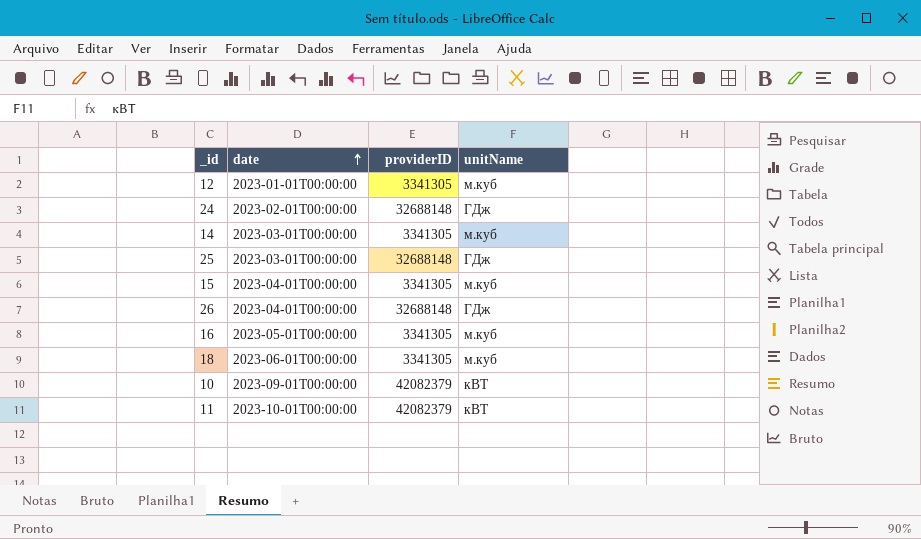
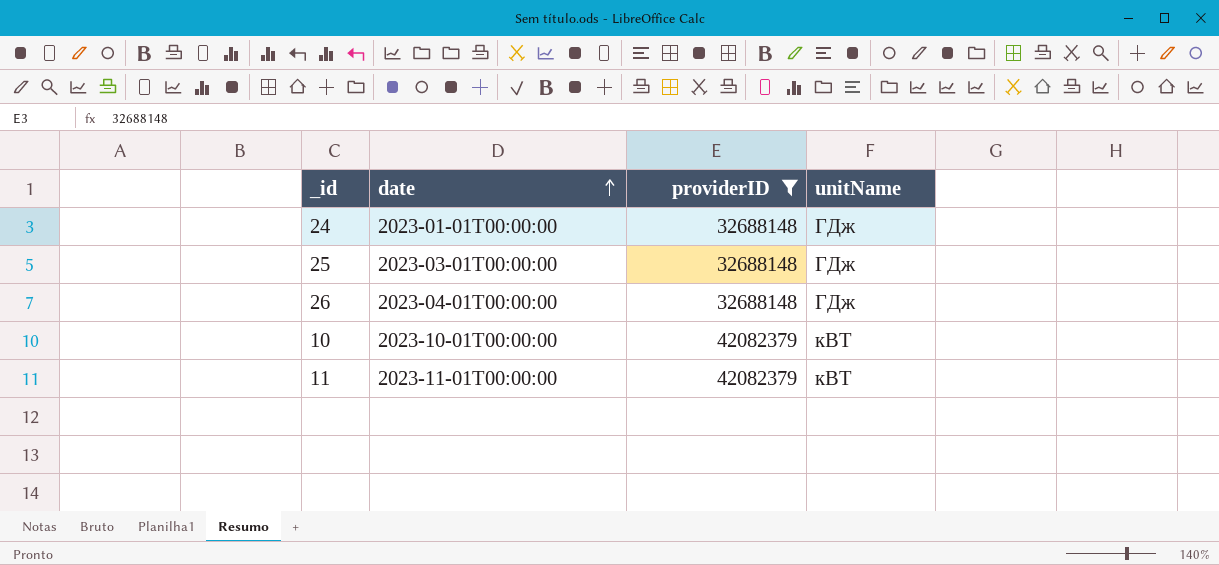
filter: none -> providerID != 3341305
24 | date: 2023-02-01T00:00:00 -> 2023-01-01T00:00:00
10 | date: 2023-09-01T00:00:00 -> 2023-10-01T00:00:00
11 | date: 2023-10-01T00:00:00 -> 2023-11-01T00:00:00

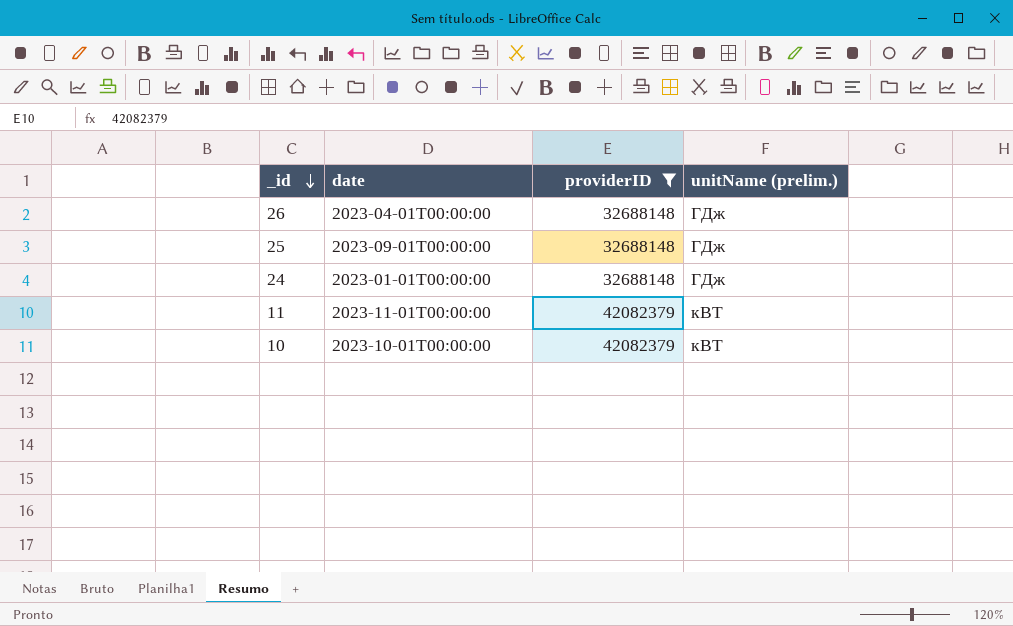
row order: date ascending -> _id descending
column name: unitName -> unitName (prelim.)
25 | date: 2023-03-01T00:00:00 -> 2023-09-01T00:00:00

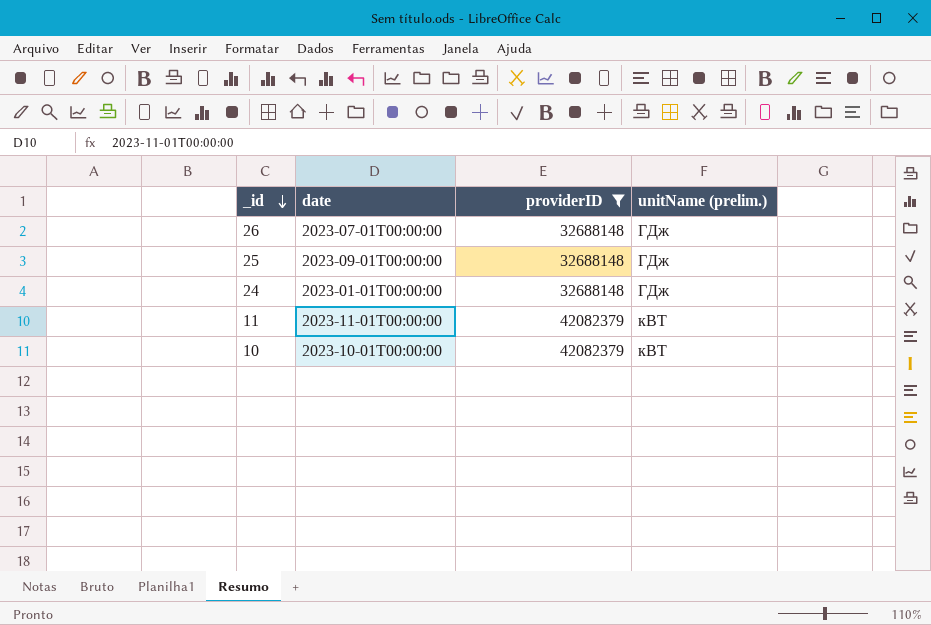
26 | date: 2023-04-01T00:00:00 -> 2023-07-01T00:00:00

